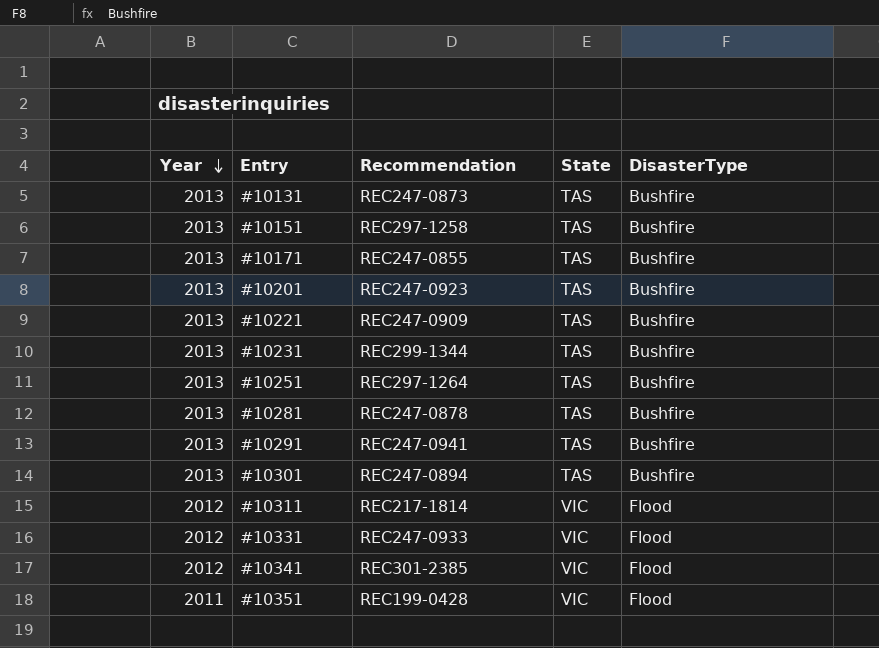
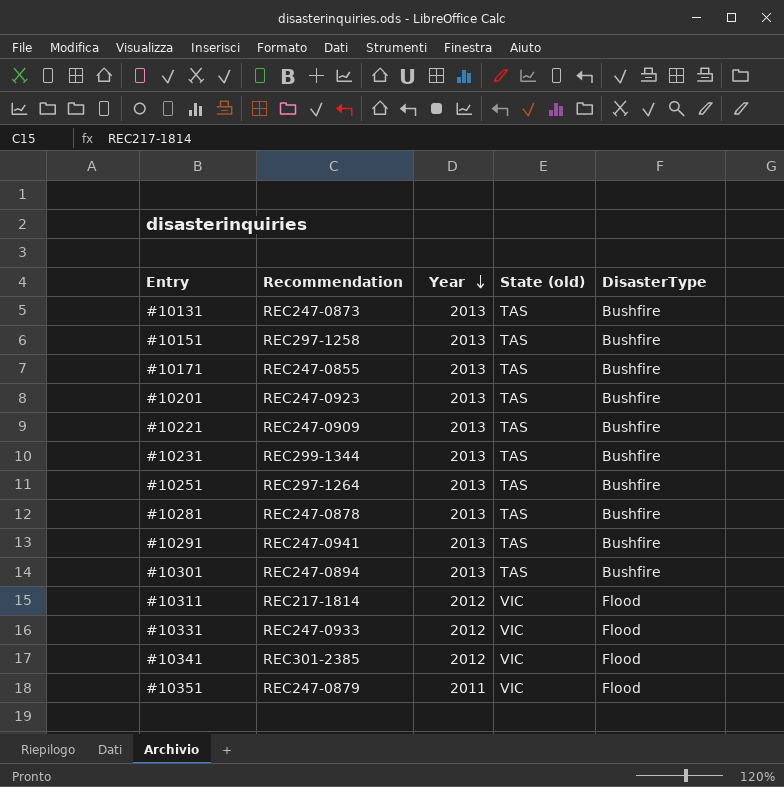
column Year | position: 1 -> 3
column name: State -> State (old)
#10351 | Recommendation: REC199-0428 -> REC247-0879

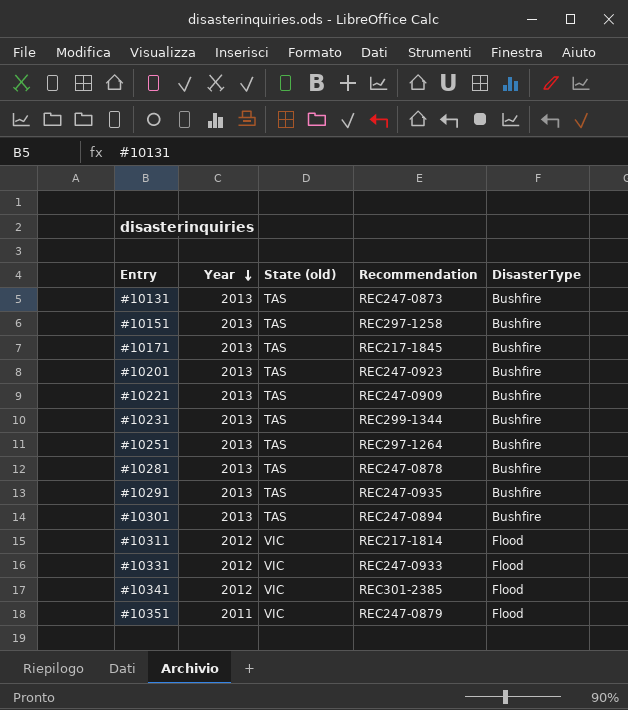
column Recommendation | position: 2 -> 4
#10171 | Recommendation: REC247-0855 -> REC217-1845
#10291 | Recommendation: REC247-0941 -> REC247-0935

